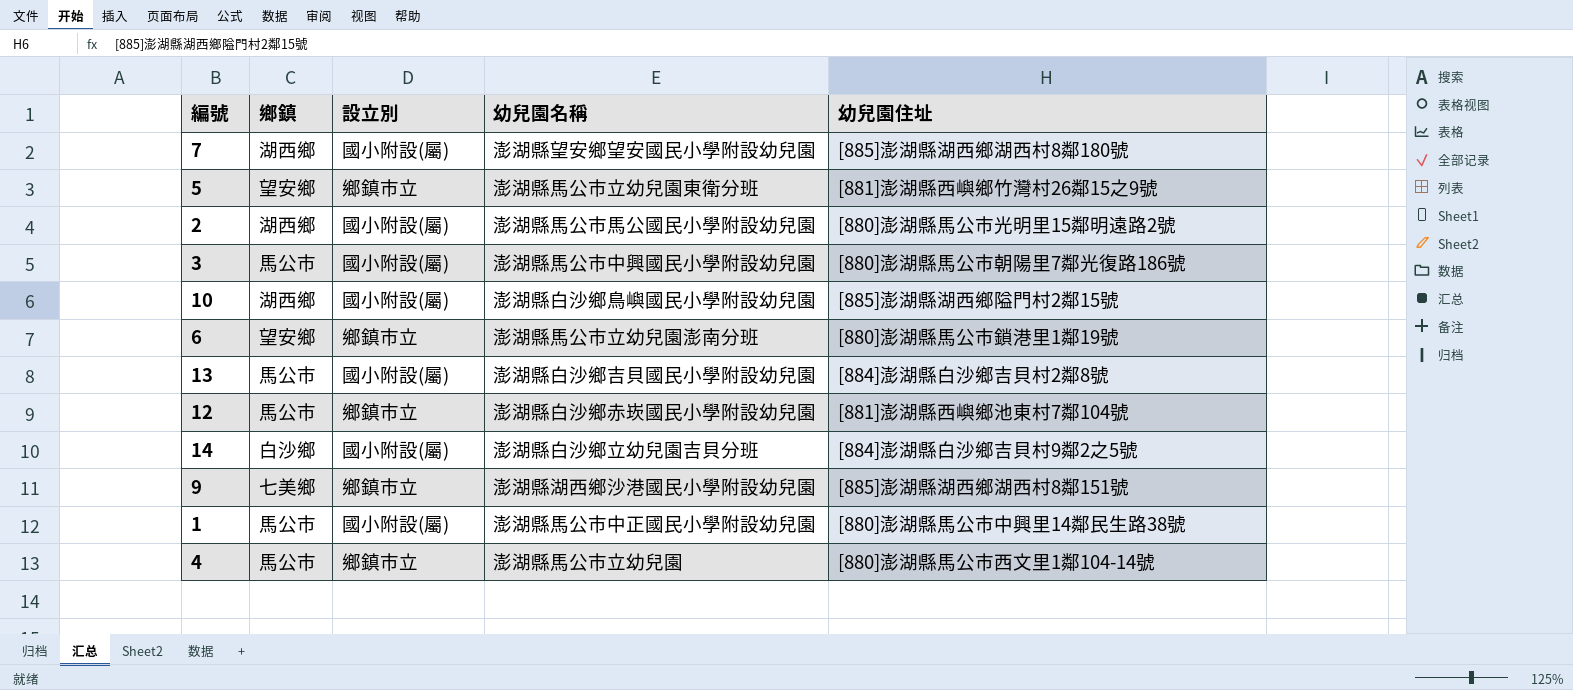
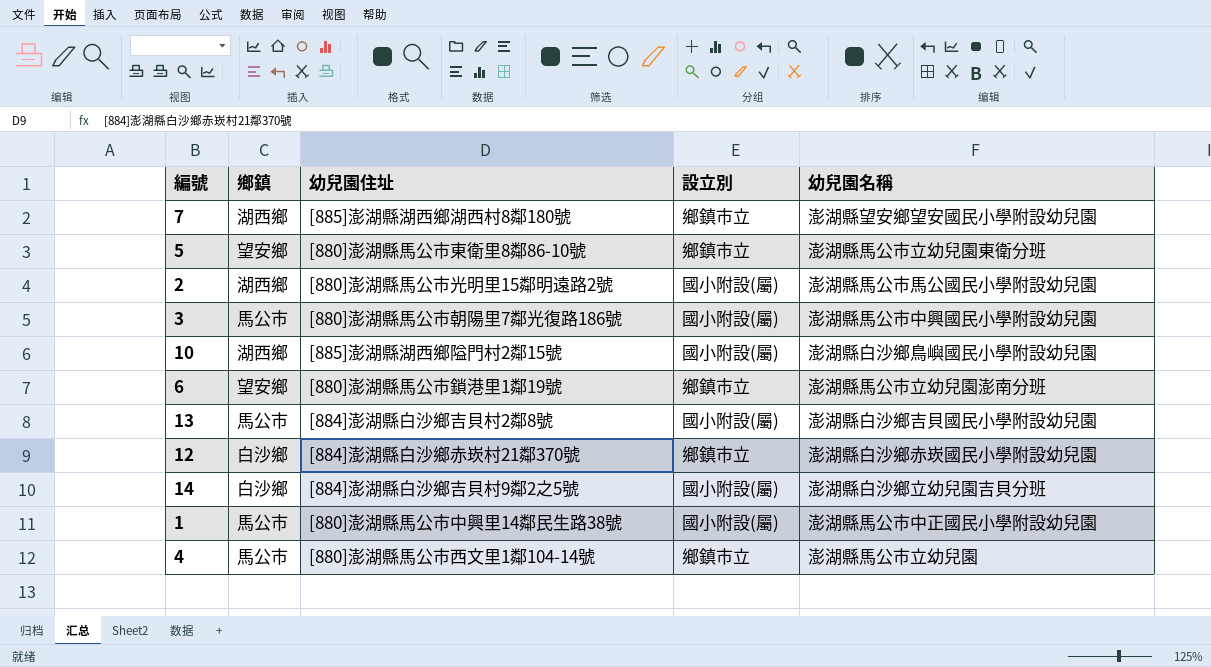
column 幼兒園住址 | position: 5 -> 3
row 9: 七美鄉 | 鄉鎮市立 | 澎湖縣湖西鄉沙港國民小學附設幼兒園 | [885]澎湖縣湖西鄉湖西村8鄰151號 -> none
7 | 設立別: 國小附設(屬) -> 鄉鎮市立
5 | 幼兒園住址: [881]澎湖縣西嶼鄉竹灣村26鄰15之9號 -> [880]澎湖縣馬公市東衛里8鄰86-10號
12 | 鄉鎮: 馬公市 -> 白沙鄉
12 | 幼兒園住址: [881]澎湖縣西嶼鄉池東村7鄰104號 -> [884]澎湖縣白沙鄉赤崁村21鄰370號

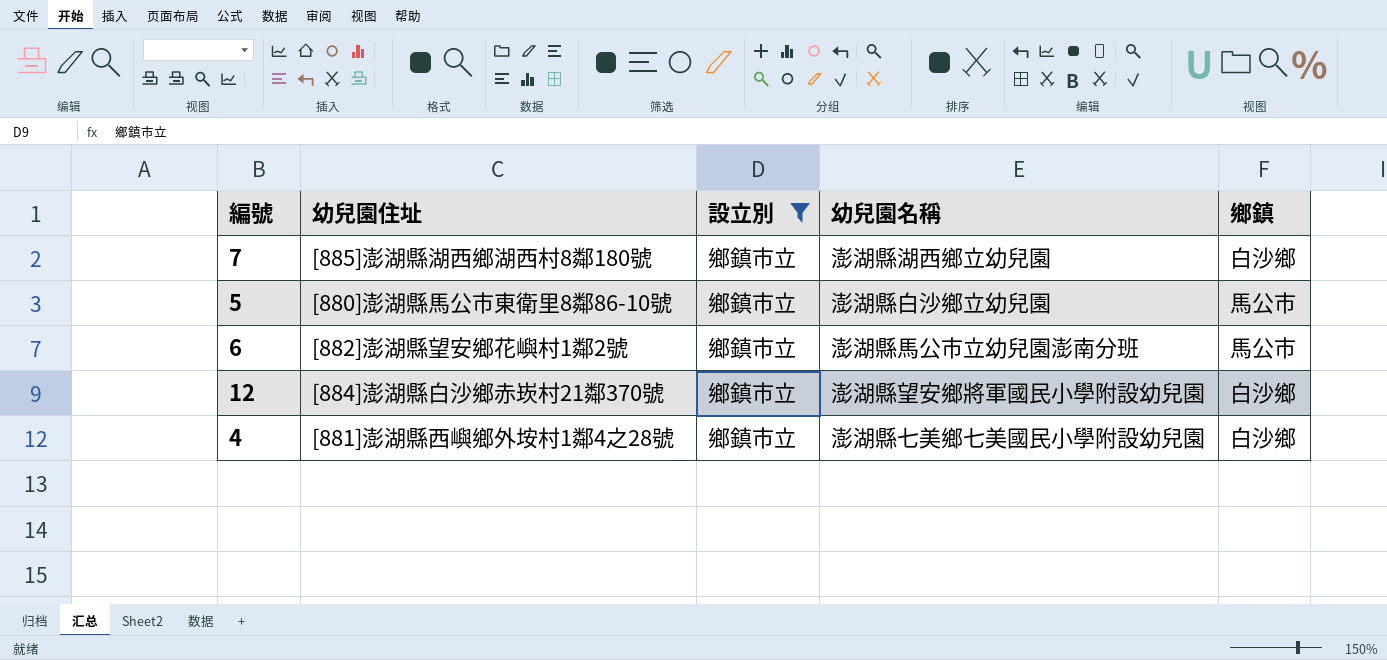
filter: none -> 設立別 = 鄉鎮市立
column 鄉鎮 | position: 2 -> 5
7 | 幼兒園名稱: 澎湖縣望安鄉望安國民小學附設幼兒園 -> 澎湖縣湖西鄉立幼兒園
7 | 鄉鎮: 湖西鄉 -> 白沙鄉
5 | 幼兒園名稱: 澎湖縣馬公市立幼兒園東衛分班 -> 澎湖縣白沙鄉立幼兒園
5 | 鄉鎮: 望安鄉 -> 馬公市
6 | 幼兒園住址: [880]澎湖縣馬公市鎖港里1鄰19號 -> [882]澎湖縣望安鄉花嶼村1鄰2號
6 | 鄉鎮: 望安鄉 -> 馬公市
12 | 幼兒園名稱: 澎湖縣白沙鄉赤崁國民小學附設幼兒園 -> 澎湖縣望安鄉將軍國民小學附設幼兒園
4 | 幼兒園住址: [880]澎湖縣馬公市西文里1鄰104-14號 -> [881]澎湖縣西嶼鄉外垵村1鄰4之28號
4 | 幼兒園名稱: 澎湖縣馬公市立幼兒園 -> 澎湖縣七美鄉七美國民小學附設幼兒園
4 | 鄉鎮: 馬公市 -> 白沙鄉

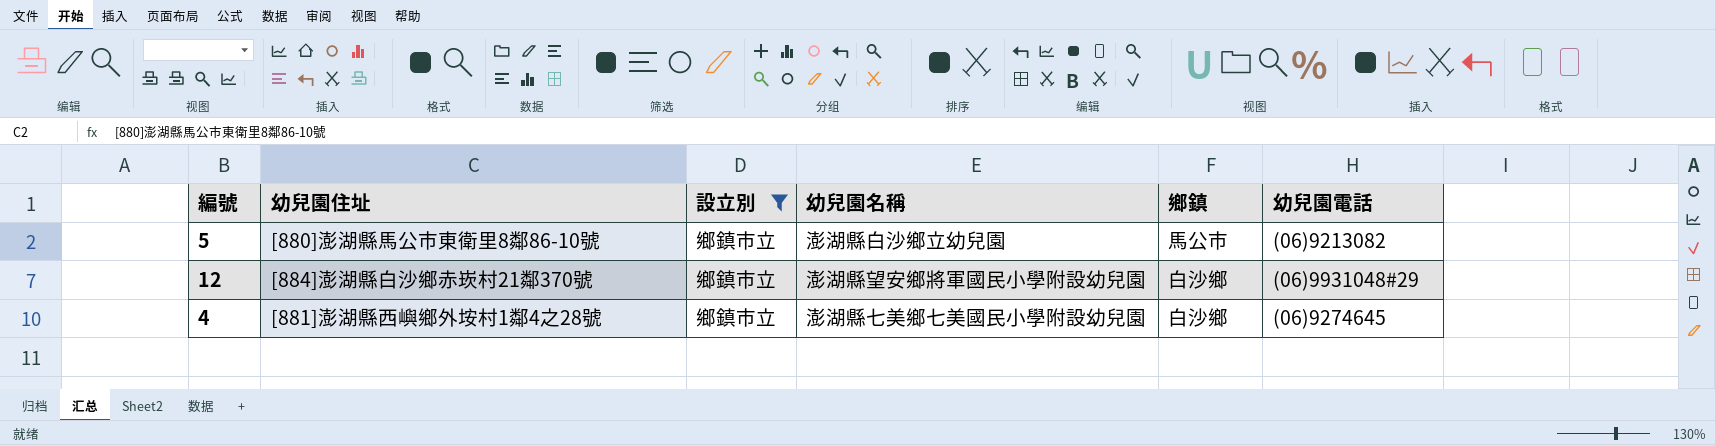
column 幼兒園電話 | position: none -> 6
row 7: [885]澎湖縣湖西鄉湖西村8鄰180號 | 鄉鎮市立 | 澎湖縣湖西鄉立幼兒園 | 白沙鄉 -> none
row 6: [882]澎湖縣望安鄉花嶼村1鄰2號 | 鄉鎮市立 | 澎湖縣馬公市立幼兒園澎南分班 | 馬公市 -> none

